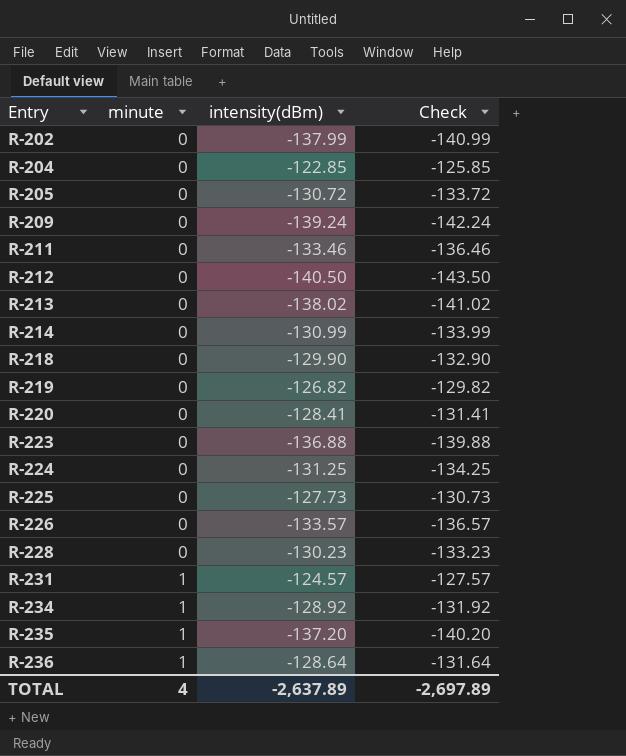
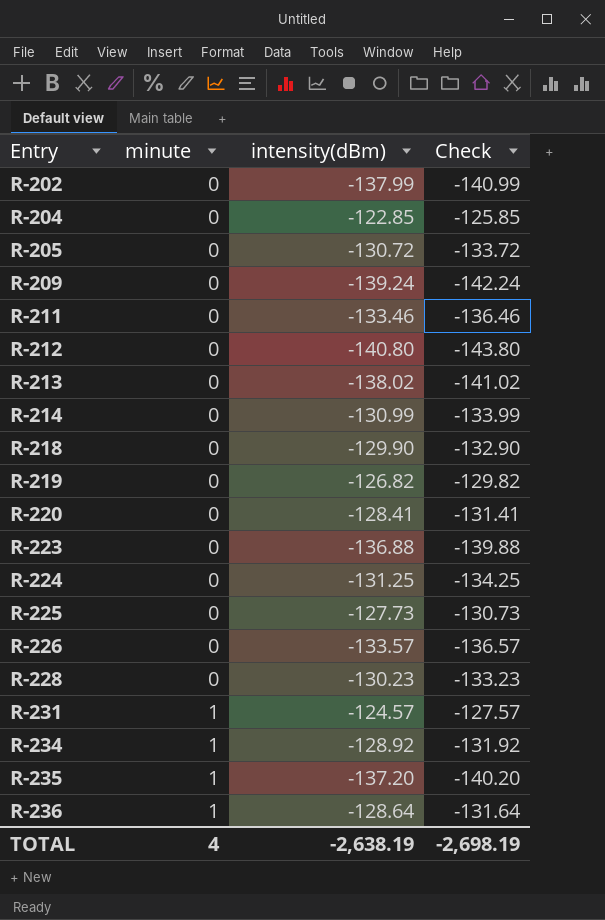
R-212 | intensity(dBm): -140.50 -> -140.80
R-212 | Check: -143.50 -> -143.80
TOTAL | intensity(dBm): -2,637.89 -> -2,638.19
TOTAL | Check: -2,697.89 -> -2,698.19

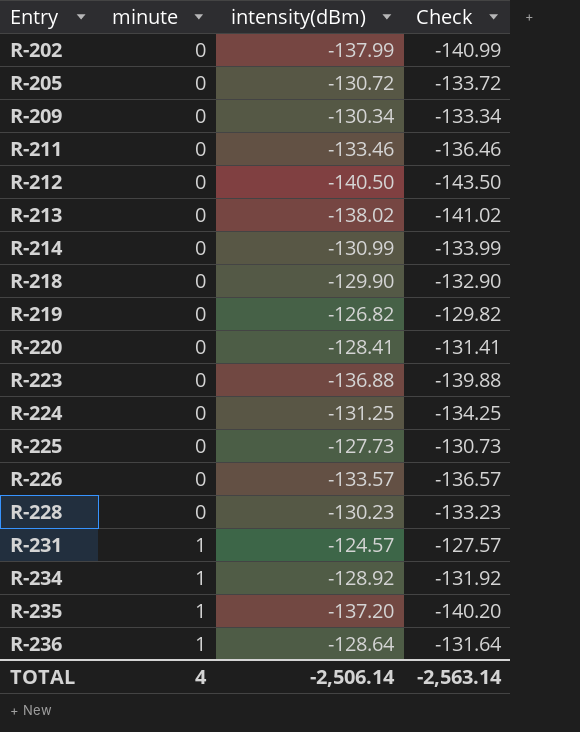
row R-204: 0 | -122.85 | -125.85 -> none
R-209 | intensity(dBm): -139.24 -> -130.34
R-209 | Check: -142.24 -> -133.34
R-212 | intensity(dBm): -140.80 -> -140.50
R-212 | Check: -143.80 -> -143.50
TOTAL | intensity(dBm): -2,638.19 -> -2,506.14
TOTAL | Check: -2,698.19 -> -2,563.14

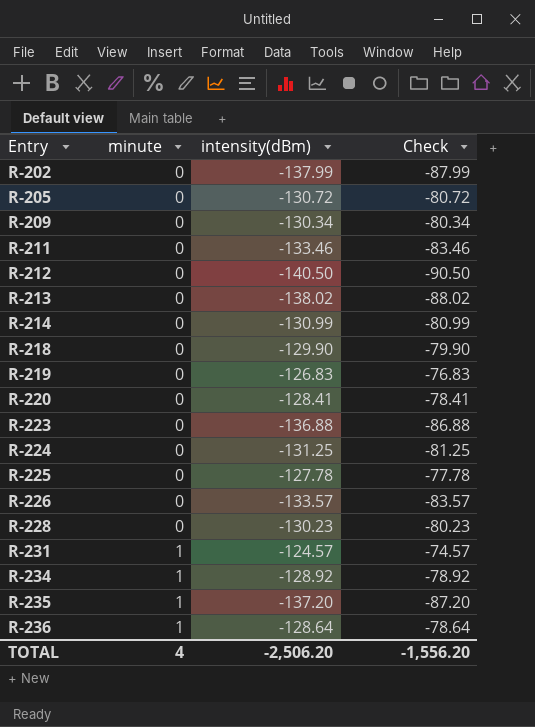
column Check | formula: [intensity(dBm)] - 3 -> [intensity(dBm)] + 50
R-219 | intensity(dBm): -126.82 -> -126.83
R-225 | intensity(dBm): -127.73 -> -127.78
TOTAL | intensity(dBm): -2,506.14 -> -2,506.20
TOTAL | Check: -2,563.14 -> -1,556.20

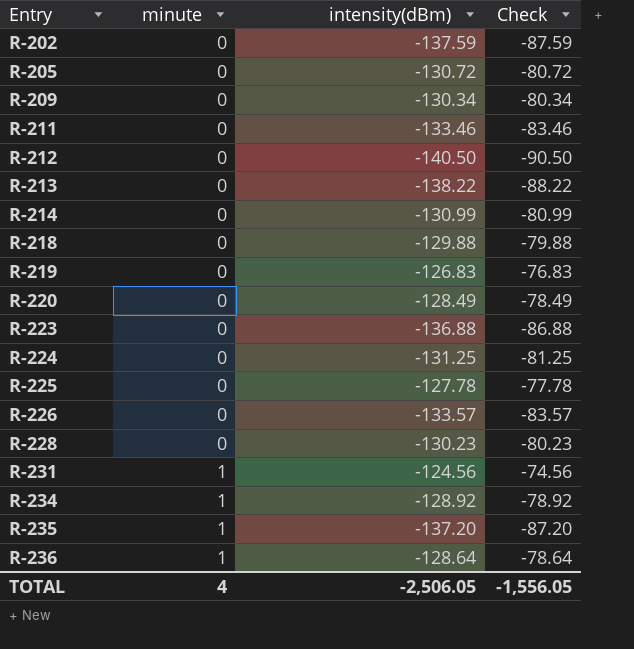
R-202 | intensity(dBm): -137.99 -> -137.59
R-202 | Check: -87.99 -> -87.59
R-213 | intensity(dBm): -138.02 -> -138.22
R-213 | Check: -88.02 -> -88.22
R-218 | intensity(dBm): -129.90 -> -129.88
R-218 | Check: -79.90 -> -79.88
R-220 | intensity(dBm): -128.41 -> -128.49
R-220 | Check: -78.41 -> -78.49
R-231 | intensity(dBm): -124.57 -> -124.56
R-231 | Check: -74.57 -> -74.56
TOTAL | intensity(dBm): -2,506.20 -> -2,506.05
TOTAL | Check: -1,556.20 -> -1,556.05

